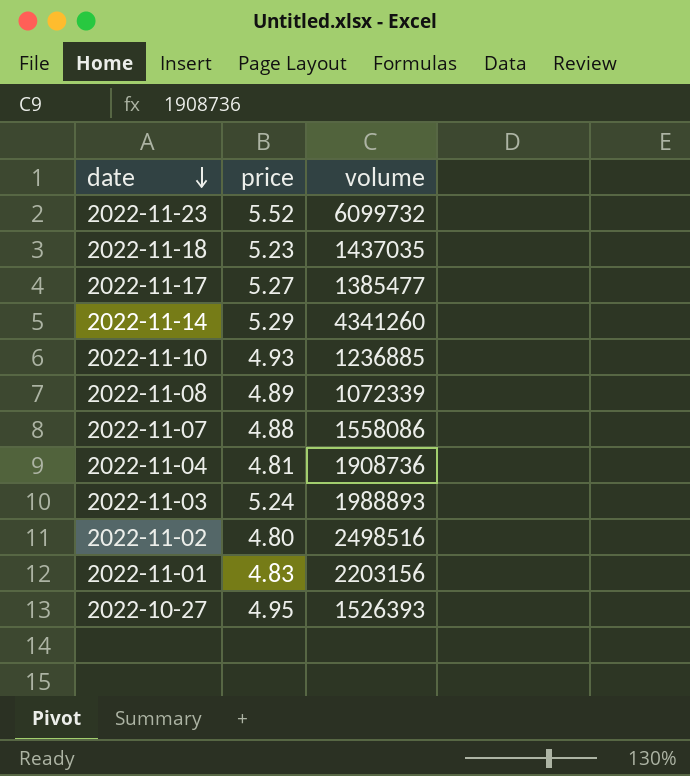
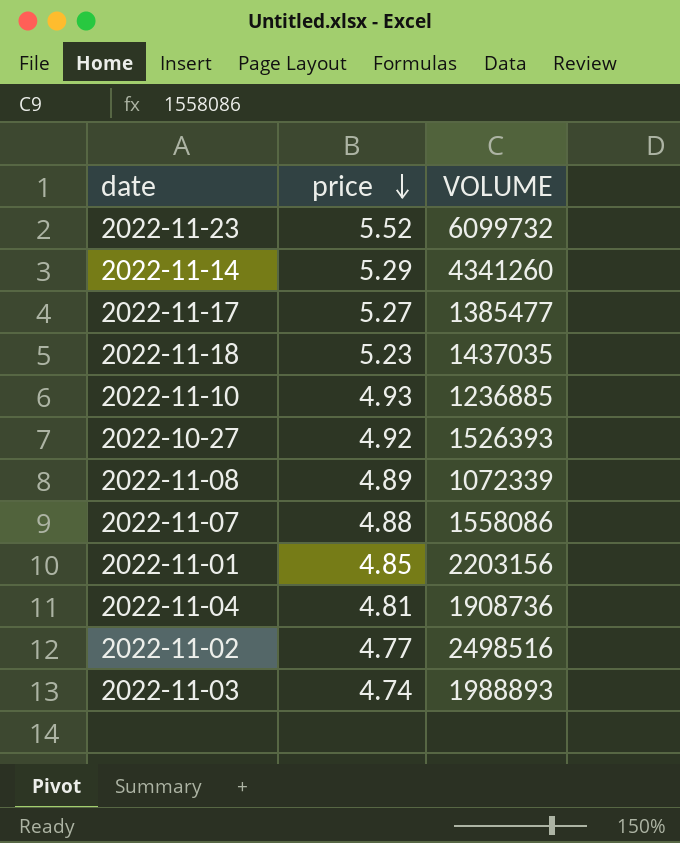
row order: date descending -> price descending
column name: volume -> VOLUME
2022-10-27 | price: 4.95 -> 4.92
2022-11-01 | price: 4.83 -> 4.85
2022-11-02 | price: 4.80 -> 4.77
2022-11-03 | price: 5.24 -> 4.74

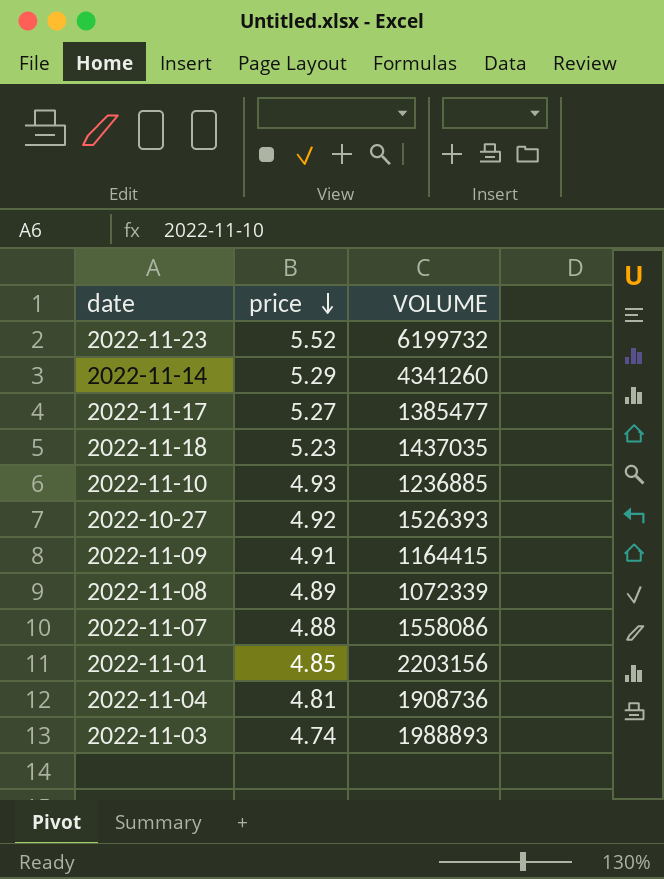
row 2022-11-02: 4.77 | 2498516 -> none
2022-11-23 | VOLUME: 6099732 -> 6199732
row 2022-11-09: none -> 4.91 | 1164415

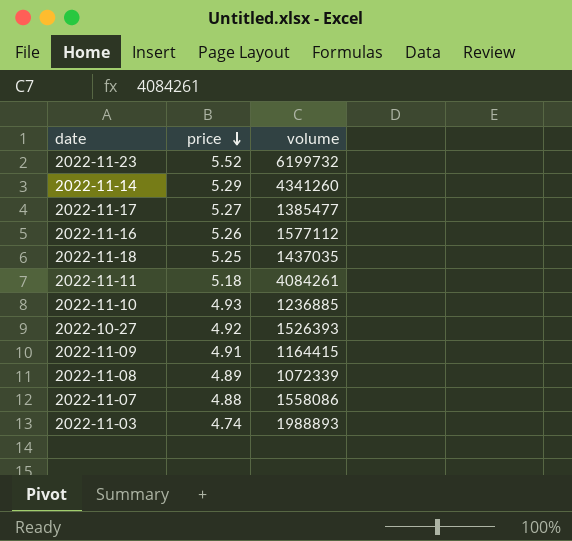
column name: VOLUME -> volume
row 2022-11-01: 4.85 | 2203156 -> none
row 2022-11-04: 4.81 | 1908736 -> none
row 2022-11-16: none -> 5.26 | 1577112
2022-11-18 | price: 5.23 -> 5.25
row 2022-11-11: none -> 5.18 | 4084261

